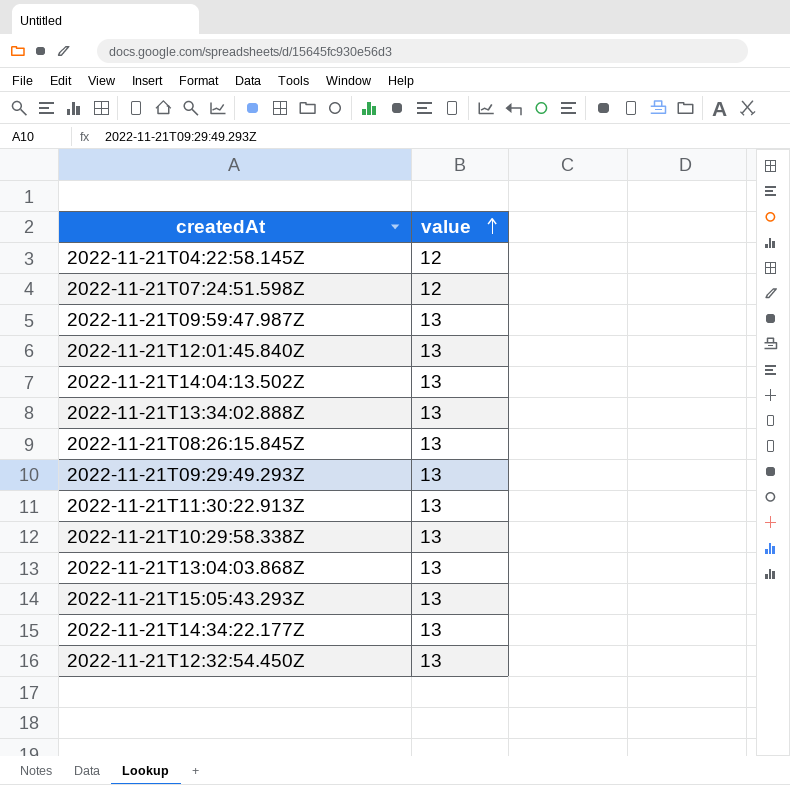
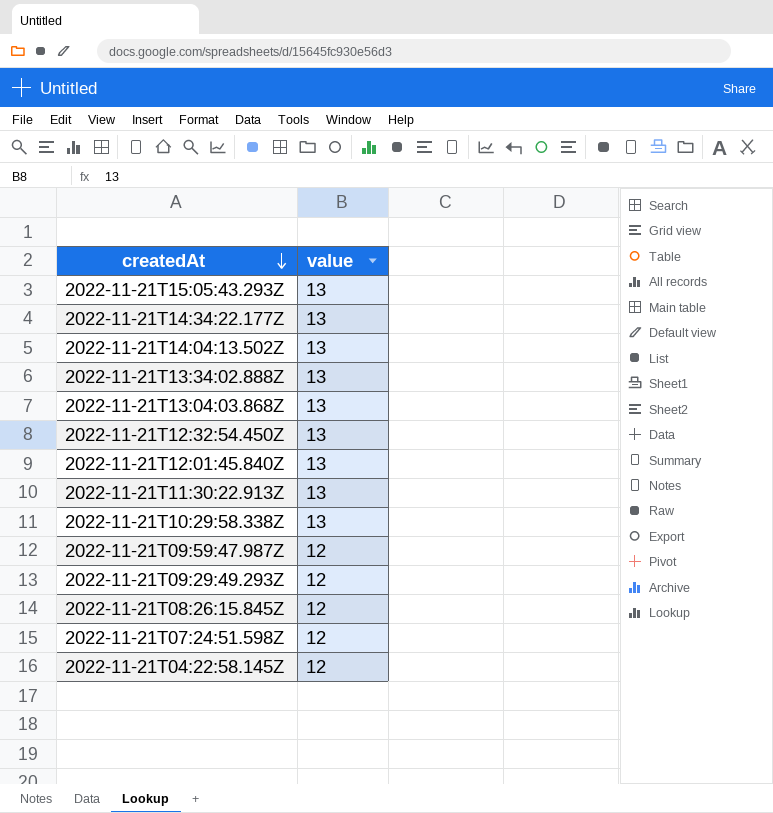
row order: value ascending -> createdAt descending
2022-11-21T09:59:47.987Z | value: 13 -> 12
2022-11-21T09:29:49.293Z | value: 13 -> 12
2022-11-21T08:26:15.845Z | value: 13 -> 12

